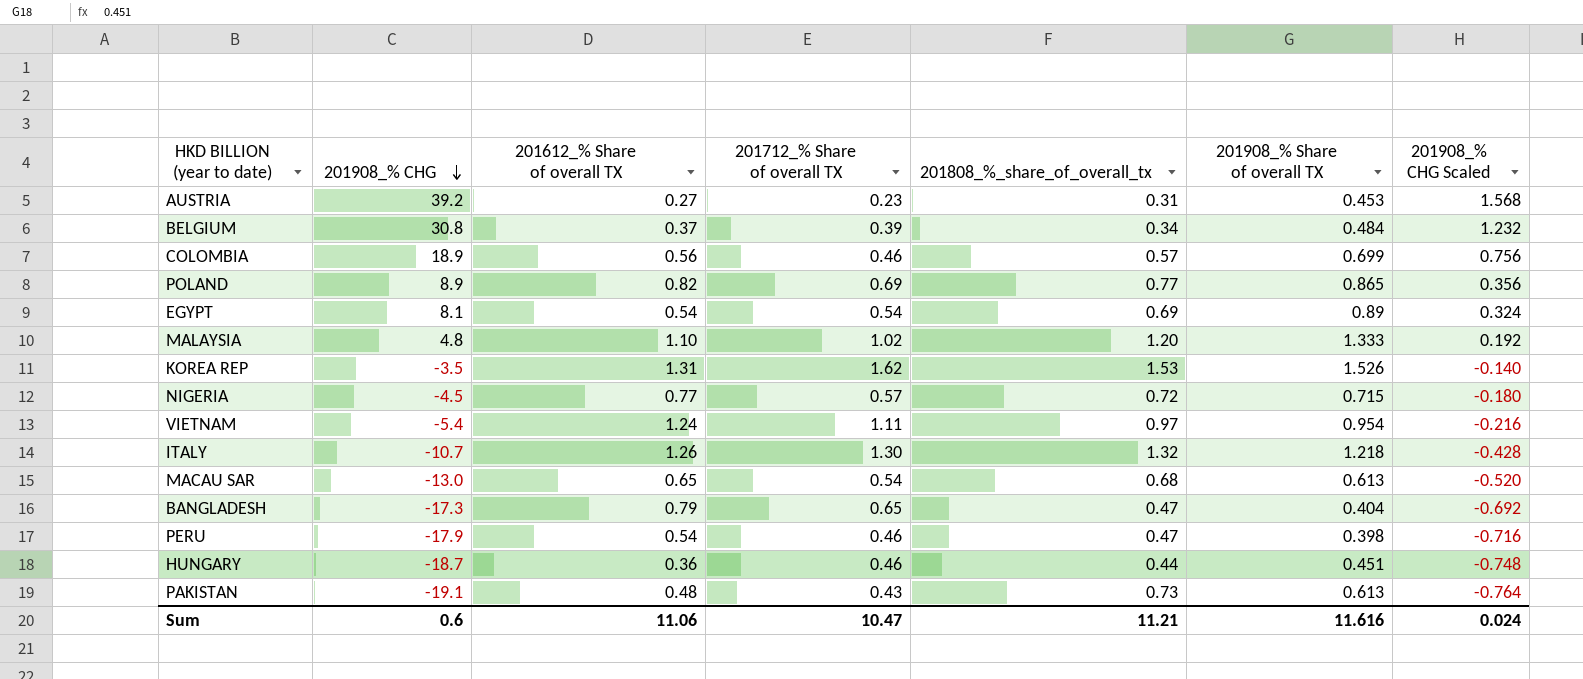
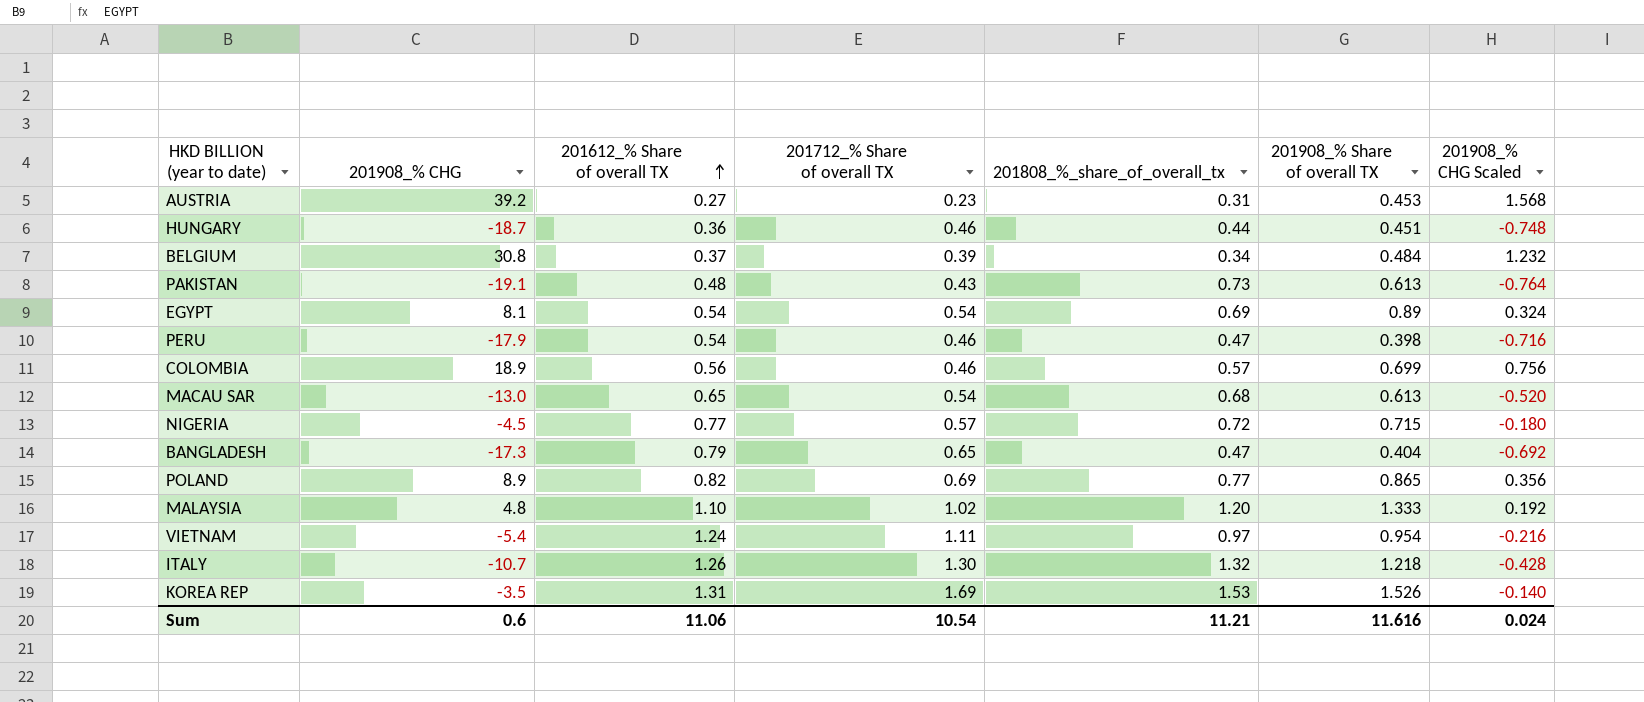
row order: 201908_% CHG descending -> 201612_% Share of overall TX ascending
KOREA REP | 201712_% Share of overall TX: 1.62 -> 1.69
Sum | 201712_% Share of overall TX: 10.47 -> 10.54

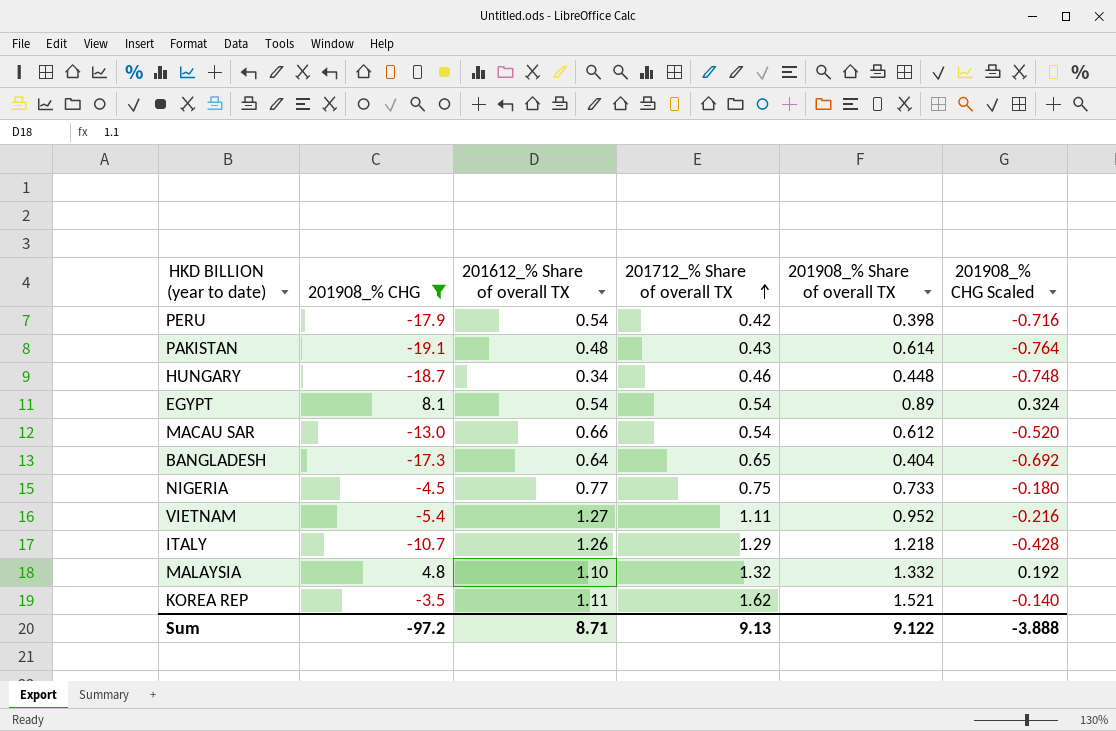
filter: none -> 201908_% CHG <= 8.1
row order: 201612_% Share of overall TX ascending -> 201712_% Share of overall TX ascending
column 201808_%_share_of_overall_tx | position: 5 -> none
PERU | 201712_% Share of overall TX: 0.46 -> 0.42
PAKISTAN | 201908_% Share of overall TX: 0.613 -> 0.614
HUNGARY | 201612_% Share of overall TX: 0.36 -> 0.34
HUNGARY | 201908_% Share of overall TX: 0.451 -> 0.448
MACAU SAR | 201612_% Share of overall TX: 0.65 -> 0.66
MACAU SAR | 201908_% Share of overall TX: 0.613 -> 0.612
BANGLADESH | 201612_% Share of overall TX: 0.79 -> 0.64
NIGERIA | 201712_% Share of overall TX: 0.57 -> 0.75
NIGERIA | 201908_% Share of overall TX: 0.715 -> 0.733
VIETNAM | 201612_% Share of overall TX: 1.24 -> 1.27
VIETNAM | 201908_% Share of overall TX: 0.954 -> 0.952
ITALY | 201712_% Share of overall TX: 1.30 -> 1.29
MALAYSIA | 201712_% Share of overall TX: 1.02 -> 1.32
MALAYSIA | 201908_% Share of overall TX: 1.333 -> 1.332
KOREA REP | 201612_% Share of overall TX: 1.31 -> 1.11
KOREA REP | 201712_% Share of overall TX: 1.69 -> 1.62
KOREA REP | 201908_% Share of overall TX: 1.526 -> 1.521
Sum | 201908_% CHG: 0.6 -> -97.2
Sum | 201612_% Share of overall TX: 11.06 -> 8.71
Sum | 201712_% Share of overall TX: 10.54 -> 9.13
Sum | 201908_% Share of overall TX: 11.616 -> 9.122
Sum | 201908_% CHG Scaled: 0.024 -> -3.888

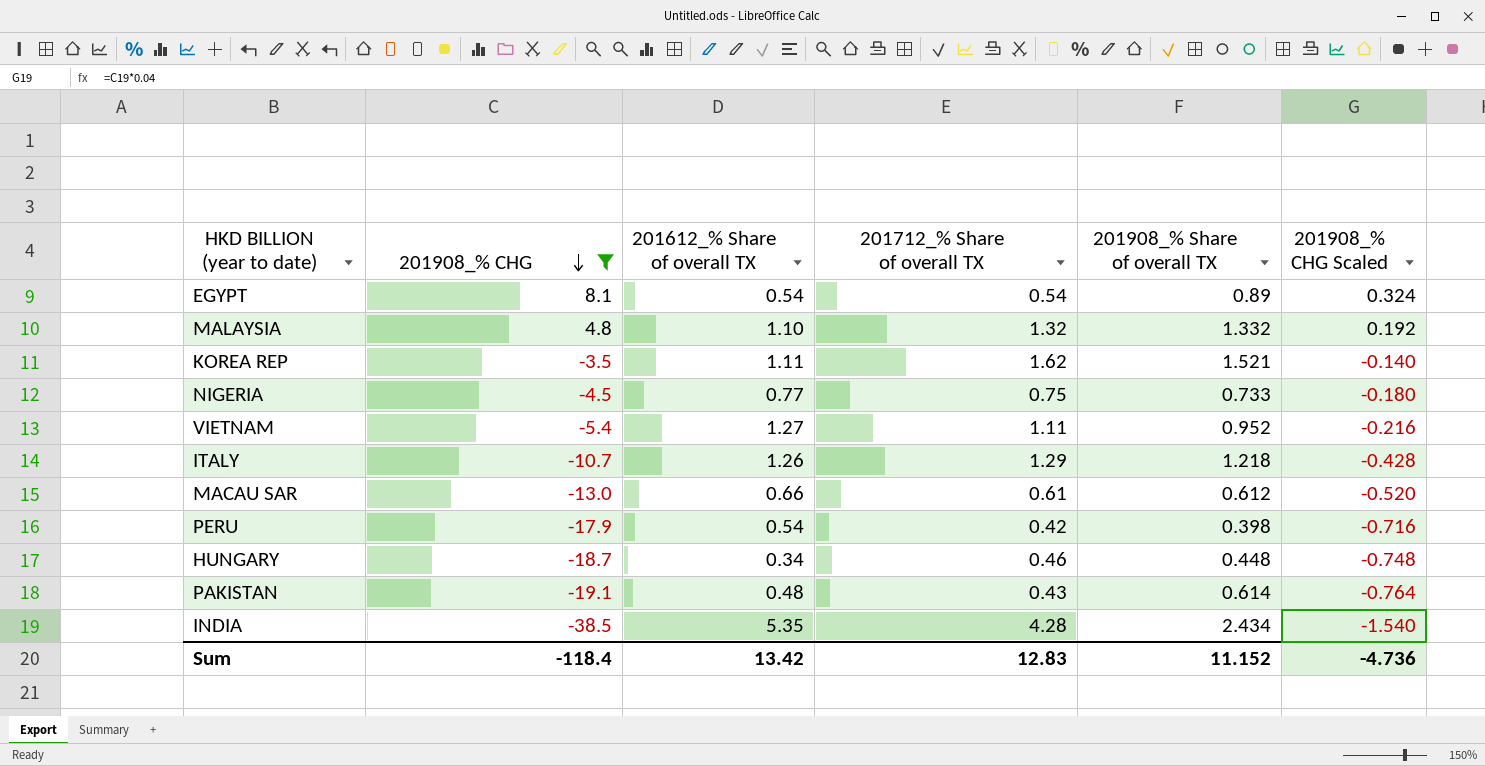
row order: 201712_% Share of overall TX ascending -> 201908_% CHG descending
row BANGLADESH: -17.3 | 0.64 | 0.65 | 0.404 | -0.692 -> none
MACAU SAR | 201712_% Share of overall TX: 0.54 -> 0.61
row INDIA: none -> -38.5 | 5.35 | 4.28 | 2.434 | -1.540
Sum | 201908_% CHG: -97.2 -> -118.4
Sum | 201612_% Share of overall TX: 8.71 -> 13.42
Sum | 201712_% Share of overall TX: 9.13 -> 12.83
Sum | 201908_% Share of overall TX: 9.122 -> 11.152
Sum | 201908_% CHG Scaled: -3.888 -> -4.736

